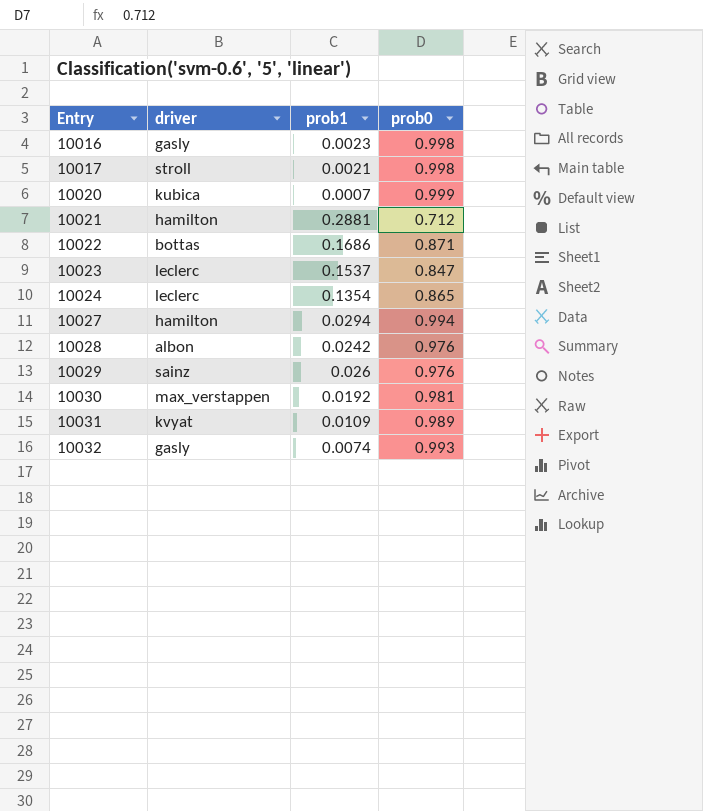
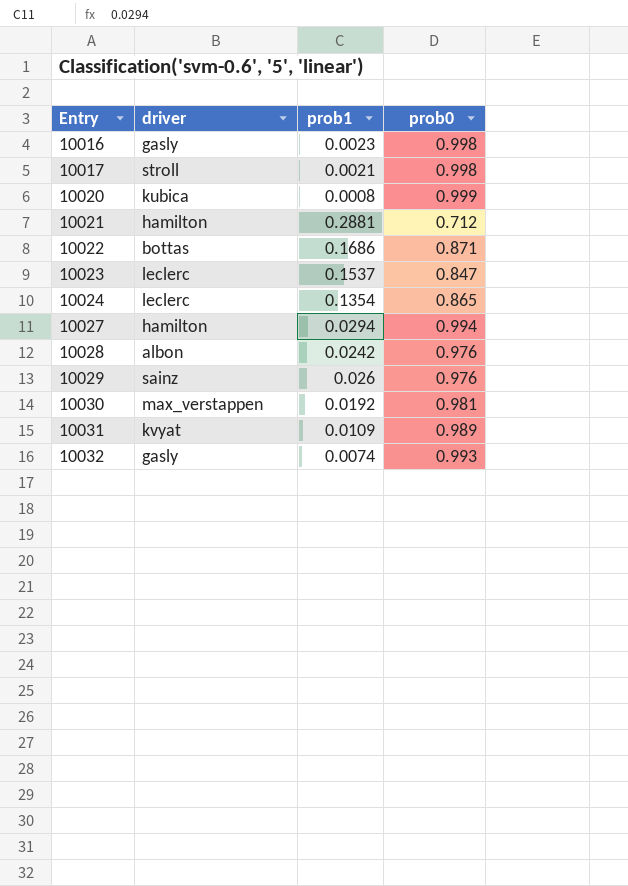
10020 | prob1: 0.0007 -> 0.0008

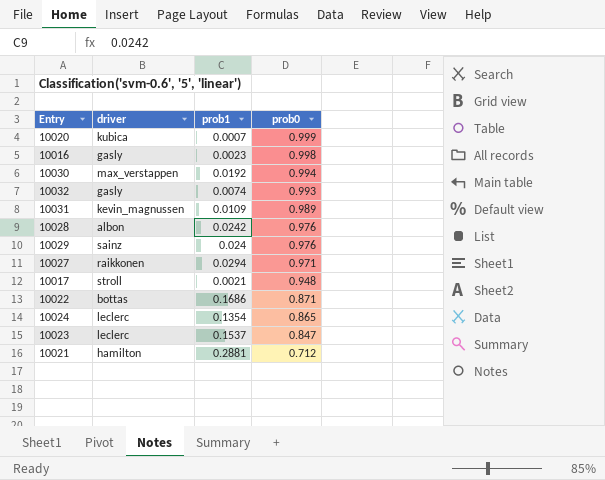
row order: Entry ascending -> prob0 descending
10020 | prob1: 0.0008 -> 0.0007
10030 | prob0: 0.981 -> 0.994
10031 | driver: kvyat -> kevin_magnussen
10029 | prob1: 0.026 -> 0.024
10027 | driver: hamilton -> raikkonen
10027 | prob0: 0.994 -> 0.971
10017 | prob0: 0.998 -> 0.948

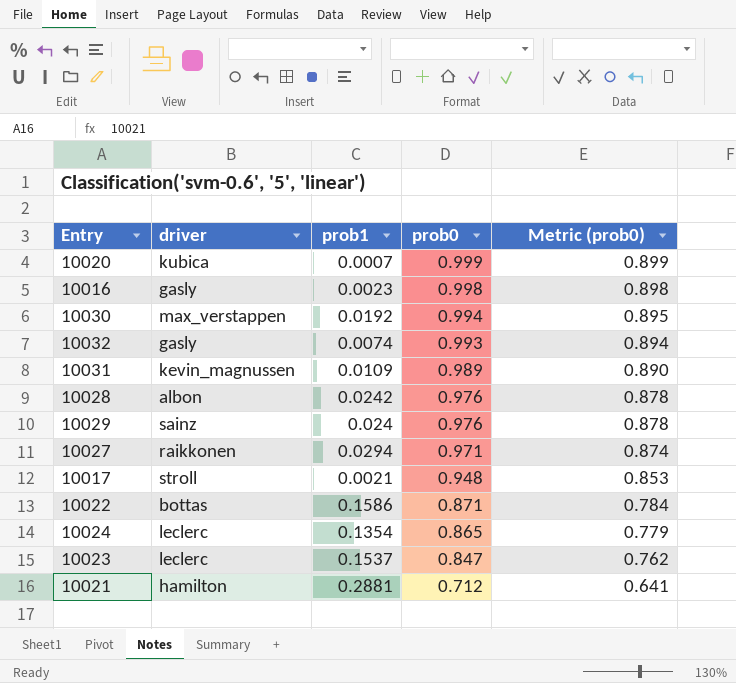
column Metric (prob0) | formula: none -> [prob0] * 0.9
10022 | prob1: 0.1686 -> 0.1586

